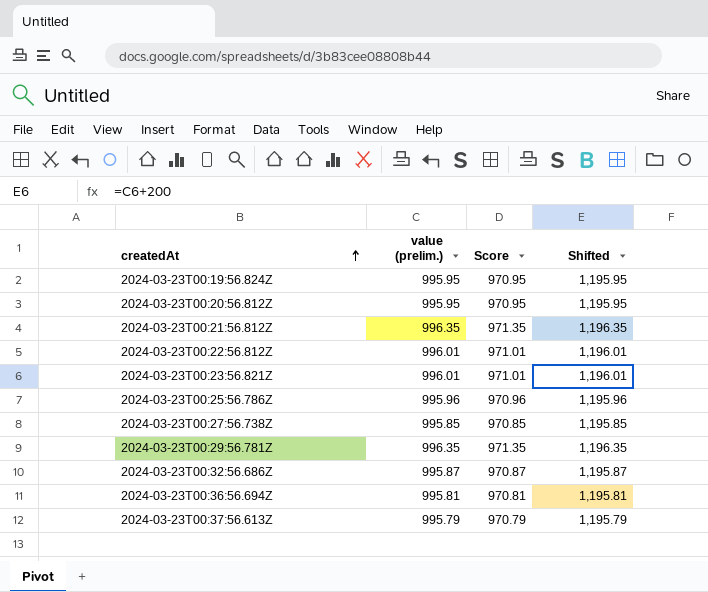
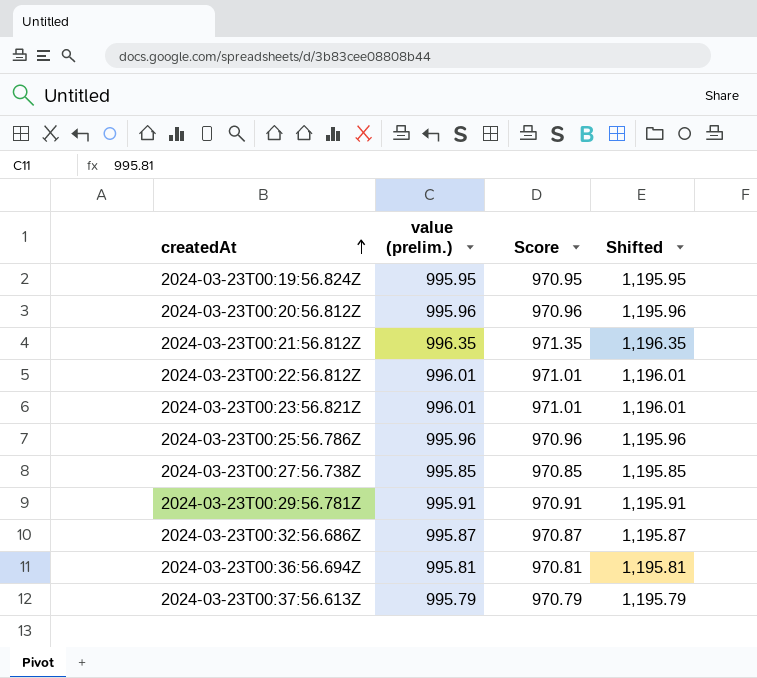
2024-03-23T00:20:56.812Z | value (prelim.): 995.95 -> 995.96
2024-03-23T00:20:56.812Z | Score: 970.95 -> 970.96
2024-03-23T00:20:56.812Z | Shifted: 1,195.95 -> 1,195.96
2024-03-23T00:29:56.781Z | value (prelim.): 996.35 -> 995.91
2024-03-23T00:29:56.781Z | Score: 971.35 -> 970.91
2024-03-23T00:29:56.781Z | Shifted: 1,196.35 -> 1,195.91

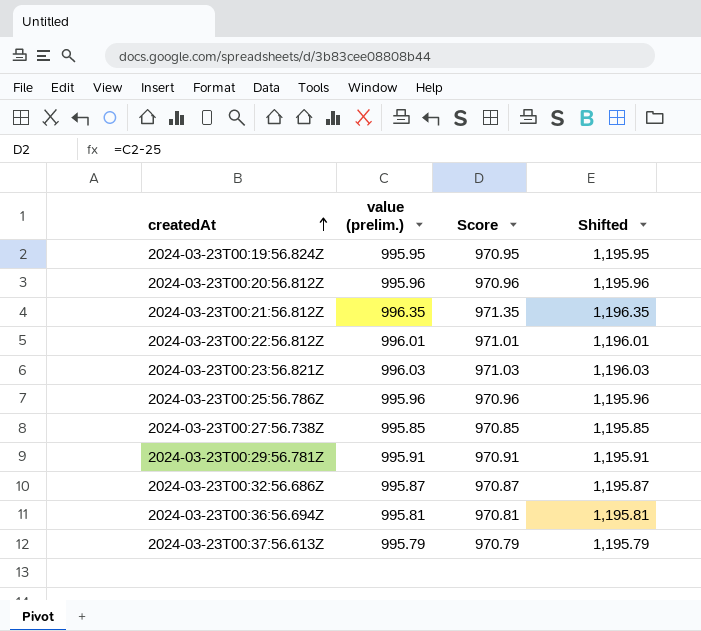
2024-03-23T00:23:56.821Z | value (prelim.): 996.01 -> 996.03
2024-03-23T00:23:56.821Z | Score: 971.01 -> 971.03
2024-03-23T00:23:56.821Z | Shifted: 1,196.01 -> 1,196.03

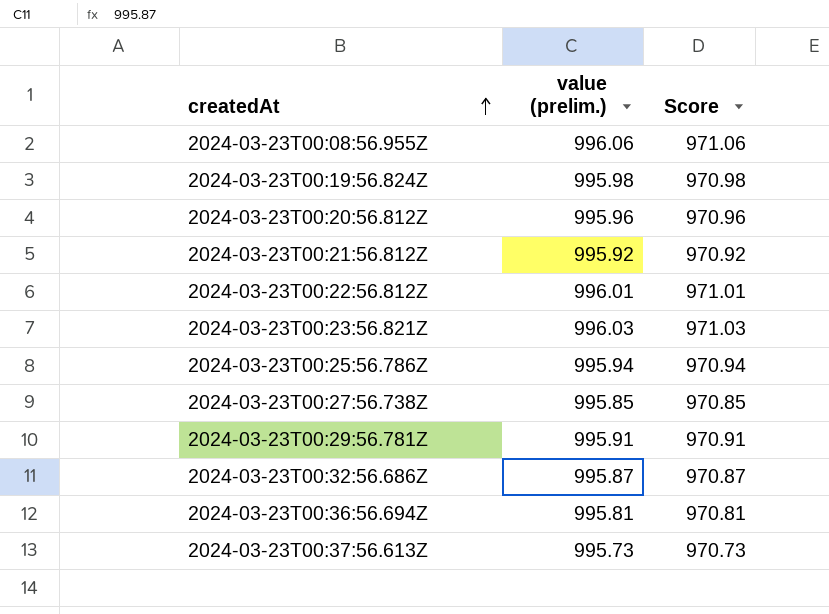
column Shifted | formula: [value (prelim.)] + 200 -> none
row 2024-03-23T00:08:56.955Z: none -> 996.06 | 971.06
2024-03-23T00:19:56.824Z | value (prelim.): 995.95 -> 995.98
2024-03-23T00:19:56.824Z | Score: 970.95 -> 970.98
2024-03-23T00:21:56.812Z | value (prelim.): 996.35 -> 995.92
2024-03-23T00:21:56.812Z | Score: 971.35 -> 970.92
2024-03-23T00:25:56.786Z | value (prelim.): 995.96 -> 995.94
2024-03-23T00:25:56.786Z | Score: 970.96 -> 970.94
2024-03-23T00:37:56.613Z | value (prelim.): 995.79 -> 995.73
2024-03-23T00:37:56.613Z | Score: 970.79 -> 970.73

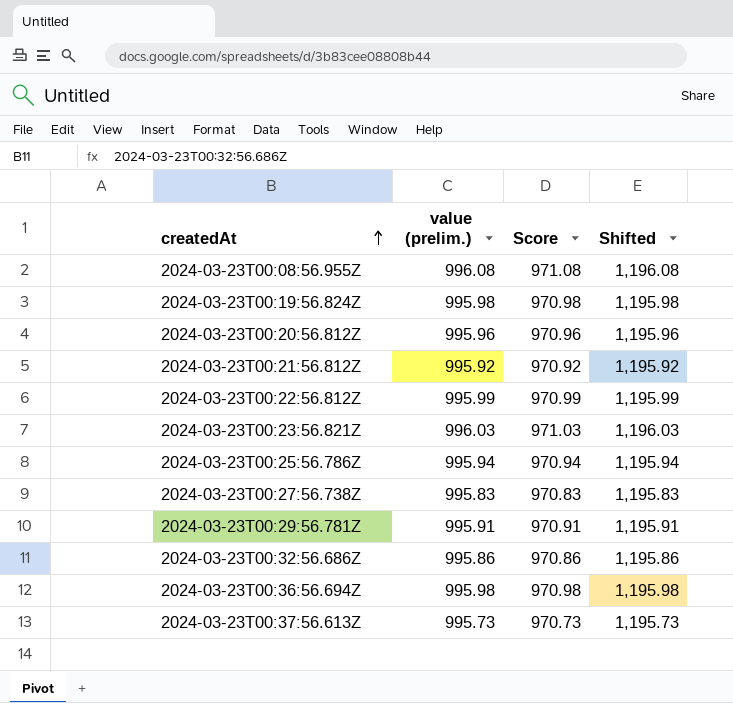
column Shifted | formula: none -> [value (prelim.)] + 200
2024-03-23T00:08:56.955Z | value (prelim.): 996.06 -> 996.08
2024-03-23T00:08:56.955Z | Score: 971.06 -> 971.08
2024-03-23T00:22:56.812Z | value (prelim.): 996.01 -> 995.99
2024-03-23T00:22:56.812Z | Score: 971.01 -> 970.99
2024-03-23T00:27:56.738Z | value (prelim.): 995.85 -> 995.83
2024-03-23T00:27:56.738Z | Score: 970.85 -> 970.83
2024-03-23T00:32:56.686Z | value (prelim.): 995.87 -> 995.86
2024-03-23T00:32:56.686Z | Score: 970.87 -> 970.86
2024-03-23T00:36:56.694Z | value (prelim.): 995.81 -> 995.98
2024-03-23T00:36:56.694Z | Score: 970.81 -> 970.98

